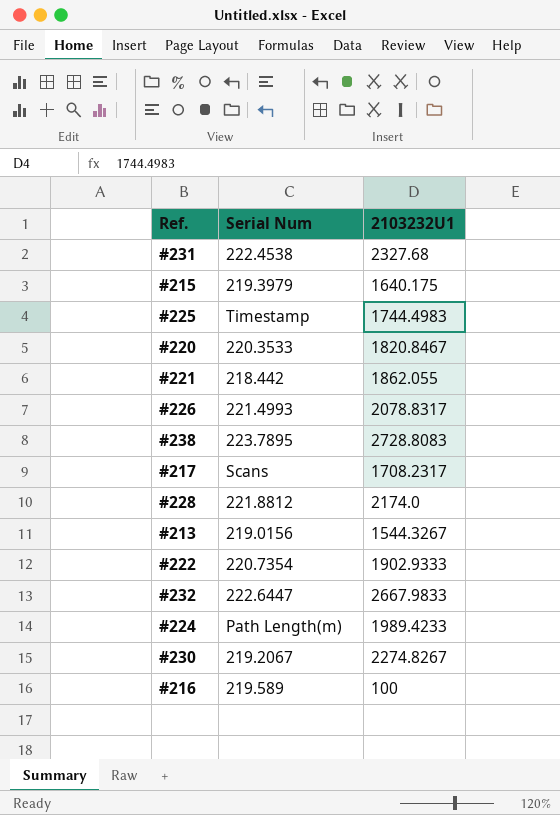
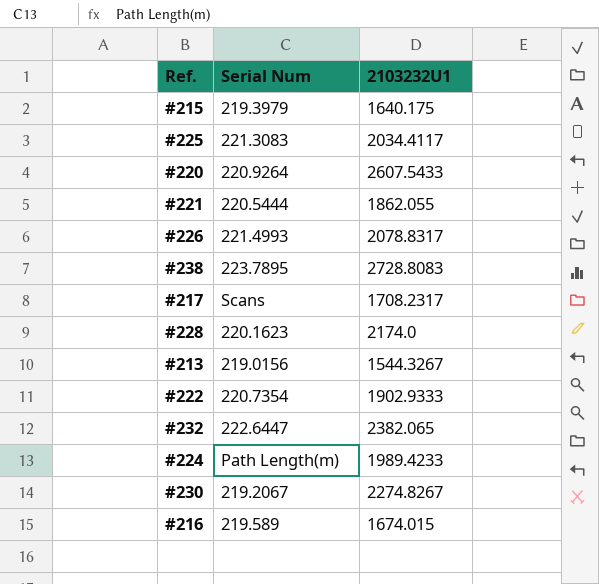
row #231: 222.4538 | 2327.68 -> none
#225 | Serial Num: Timestamp -> 221.3083
#225 | 2103232U1: 1744.4983 -> 2034.4117
#220 | Serial Num: 220.3533 -> 220.9264
#220 | 2103232U1: 1820.8467 -> 2607.5433
#221 | Serial Num: 218.442 -> 220.5444
#228 | Serial Num: 221.8812 -> 220.1623
#232 | 2103232U1: 2667.9833 -> 2382.065
#216 | 2103232U1: 100 -> 1674.015

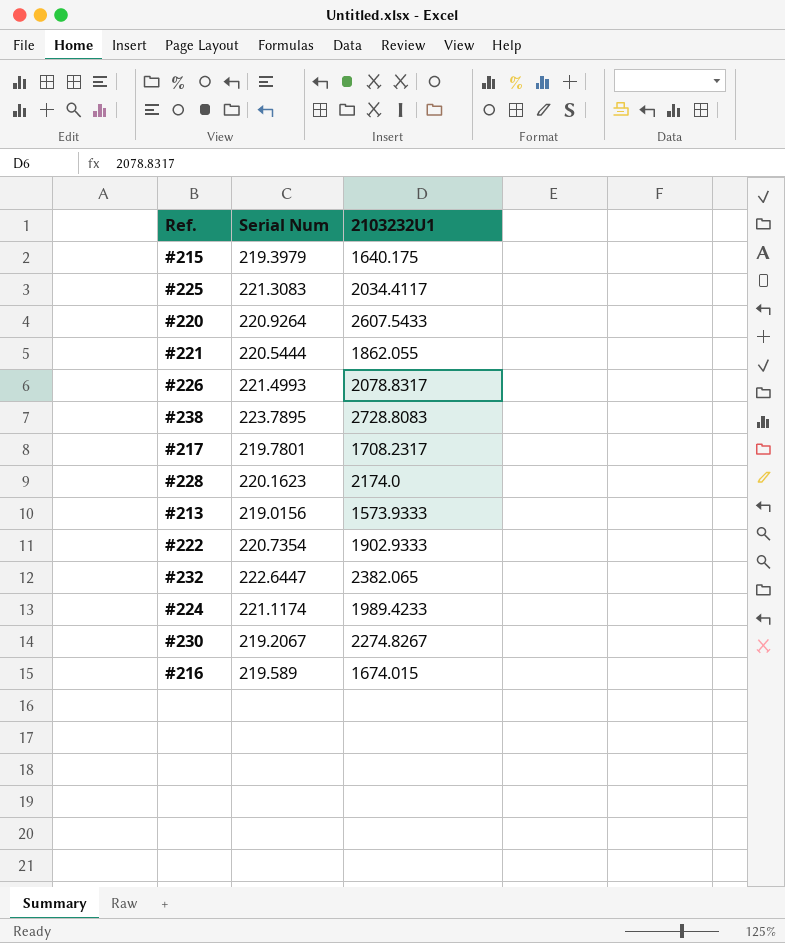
#217 | Serial Num: Scans -> 219.7801
#213 | 2103232U1: 1544.3267 -> 1573.9333
#224 | Serial Num: Path Length(m) -> 221.1174

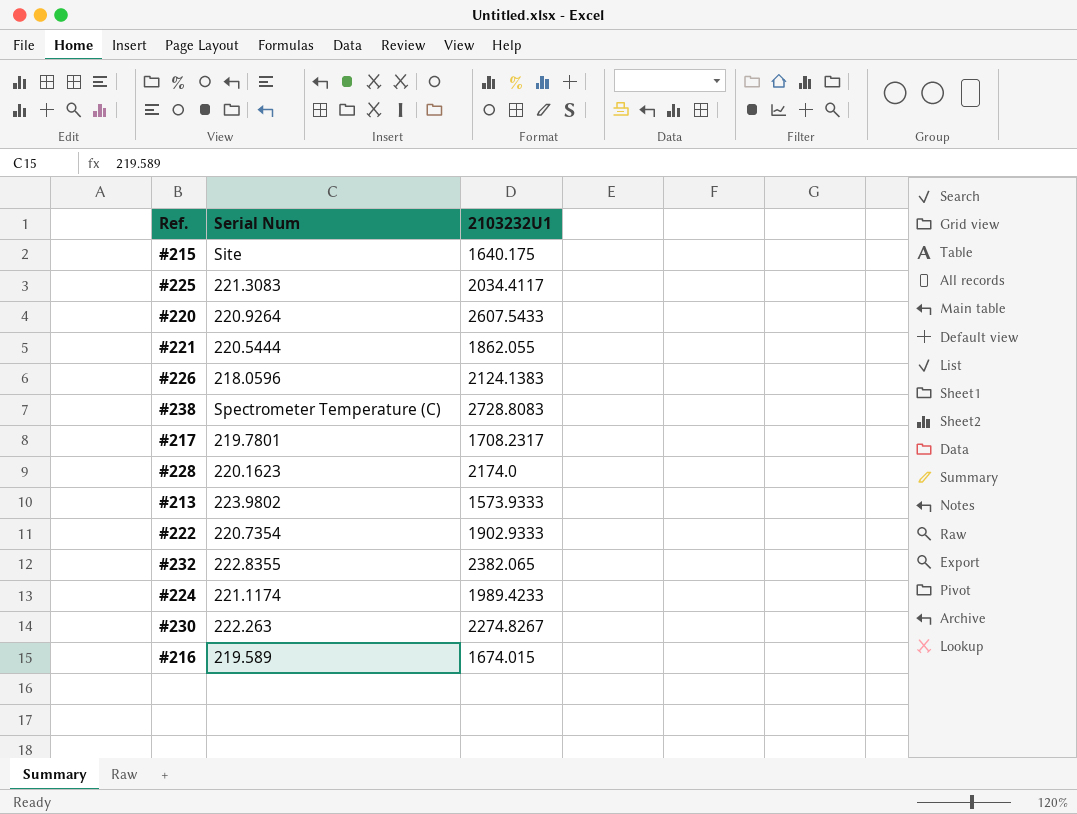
#215 | Serial Num: 219.3979 -> Site
#226 | Serial Num: 221.4993 -> 218.0596
#226 | 2103232U1: 2078.8317 -> 2124.1383
#238 | Serial Num: 223.7895 -> Spectrometer Temperature (C)
#213 | Serial Num: 219.0156 -> 223.9802
#232 | Serial Num: 222.6447 -> 222.8355
#230 | Serial Num: 219.2067 -> 222.263

